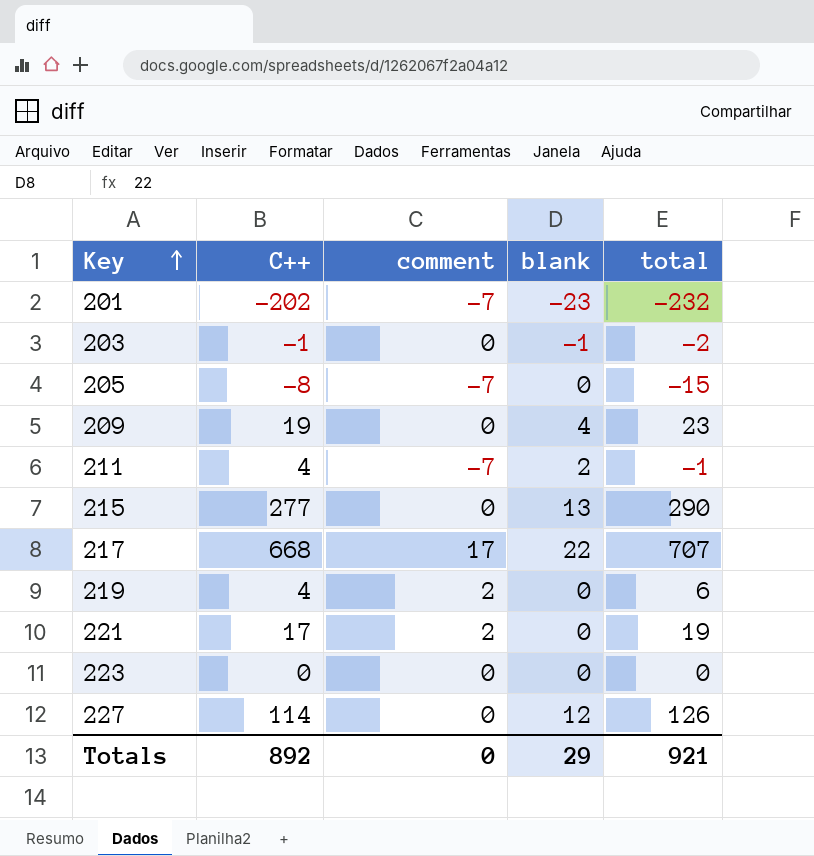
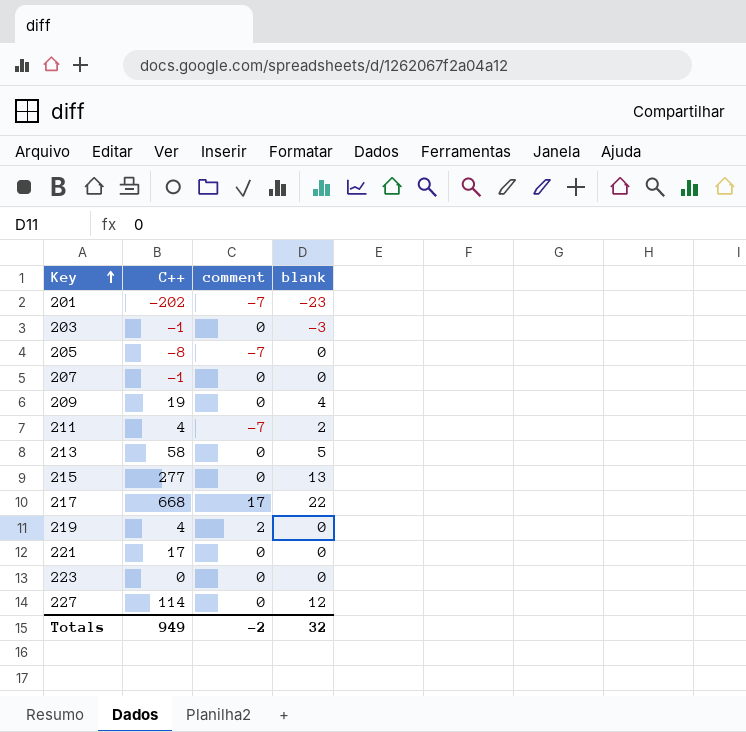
column total | formula: [C++] + [comment] + [blank] -> none
203 | blank: -1 -> -3
row 207: none -> -1 | 0 | 0
row 213: none -> 58 | 0 | 5
221 | comment: 2 -> 0
Totals | C++: 892 -> 949
Totals | comment: 0 -> -2
Totals | blank: 29 -> 32

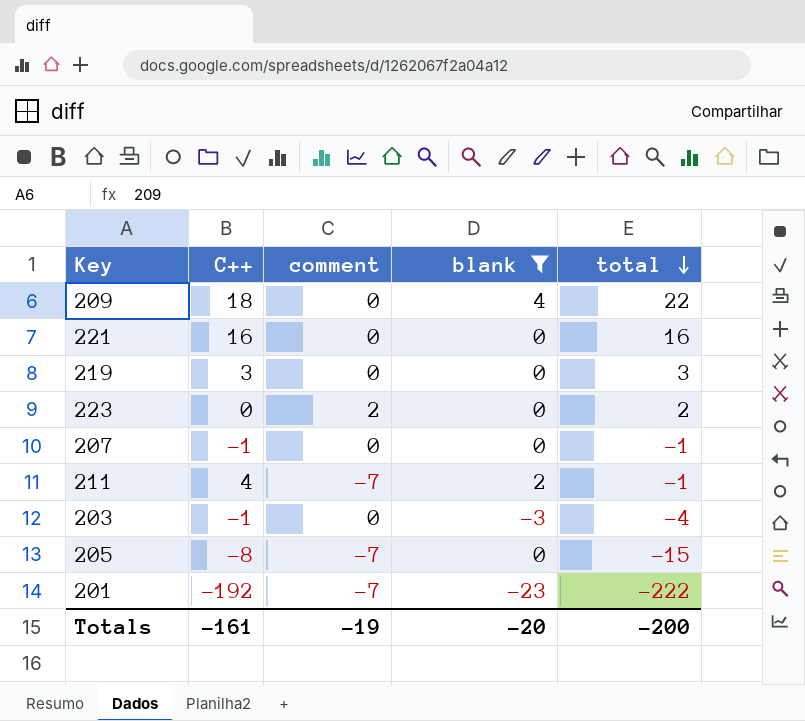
filter: none -> blank <= 4
row order: Key ascending -> total descending
column total | formula: none -> [C++] + [comment] + [blank]
209 | C++: 19 -> 18
221 | C++: 17 -> 16
219 | C++: 4 -> 3
219 | comment: 2 -> 0
223 | comment: 0 -> 2
201 | C++: -202 -> -192
Totals | C++: 949 -> -161
Totals | comment: -2 -> -19
Totals | blank: 32 -> -20

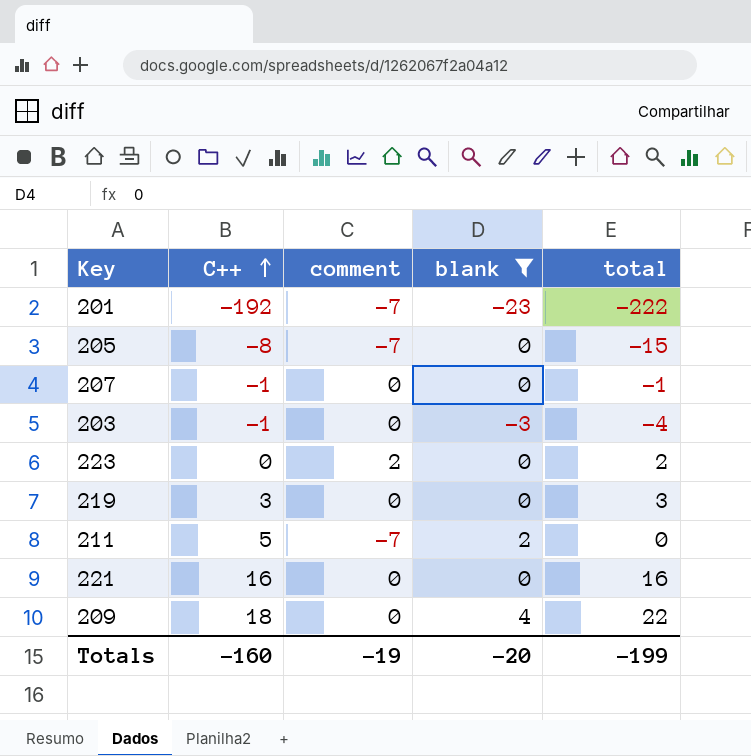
row order: total descending -> C++ ascending
211 | C++: 4 -> 5
211 | total: -1 -> 0
Totals | C++: -161 -> -160
Totals | total: -200 -> -199

